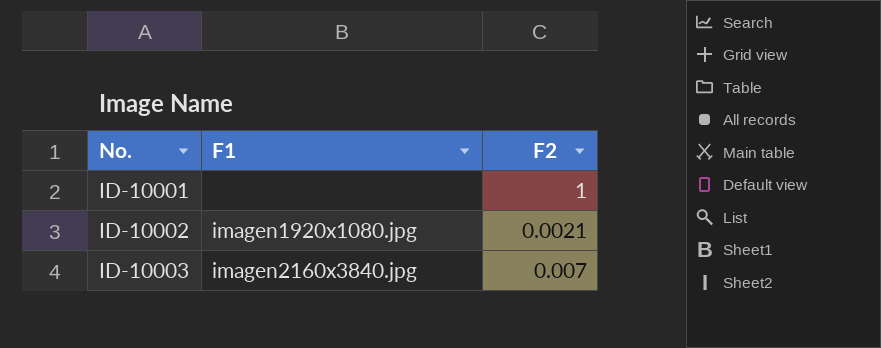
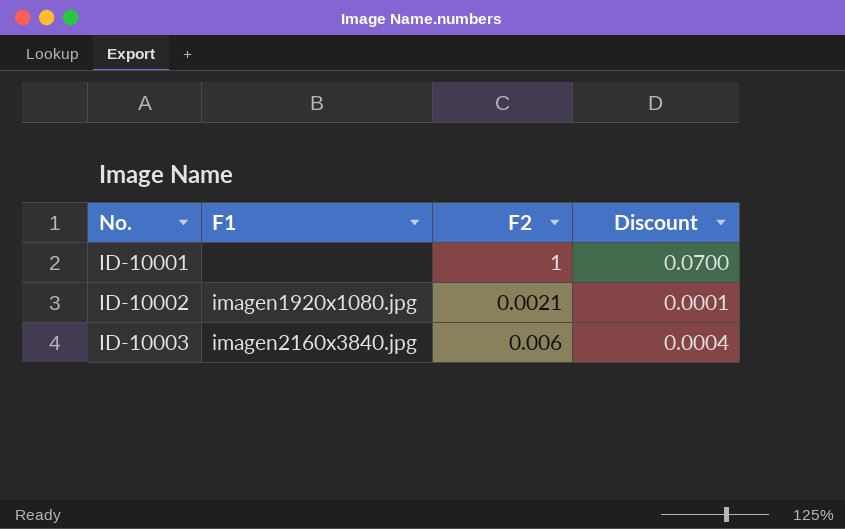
column Discount | formula: none -> [F2] * 0.07
ID-10003 | F2: 0.007 -> 0.006

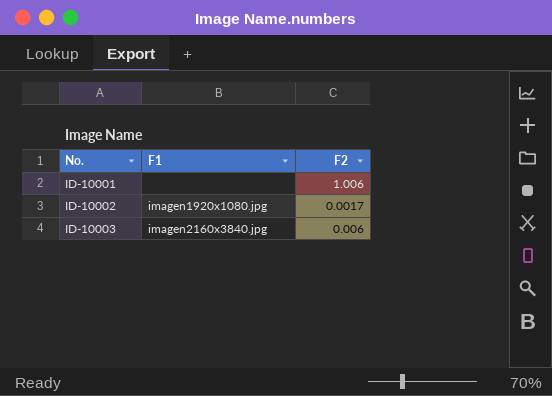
column Discount | formula: [F2] * 0.07 -> none
ID-10001 | F2: 1 -> 1.006
ID-10002 | F2: 0.0021 -> 0.0017

